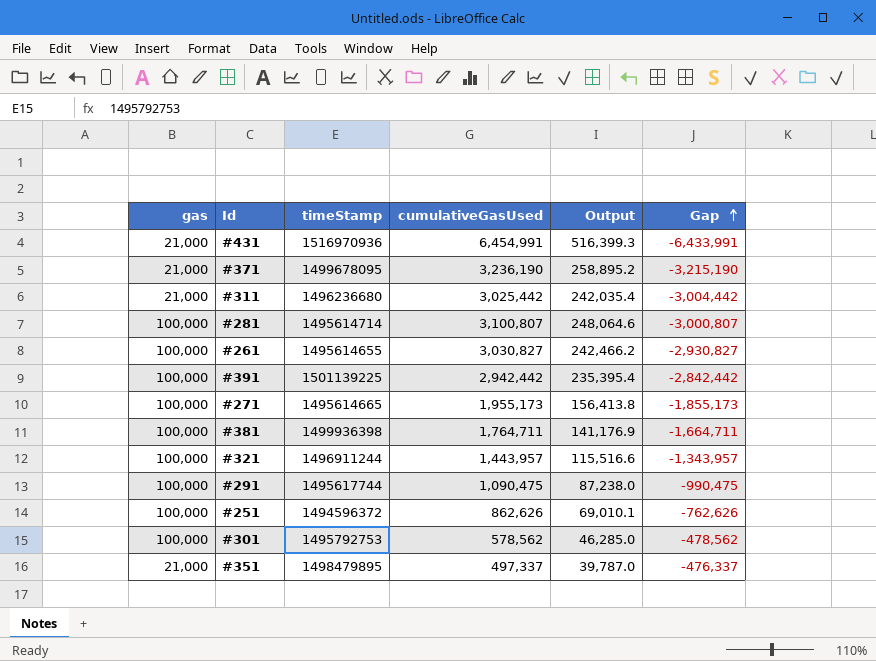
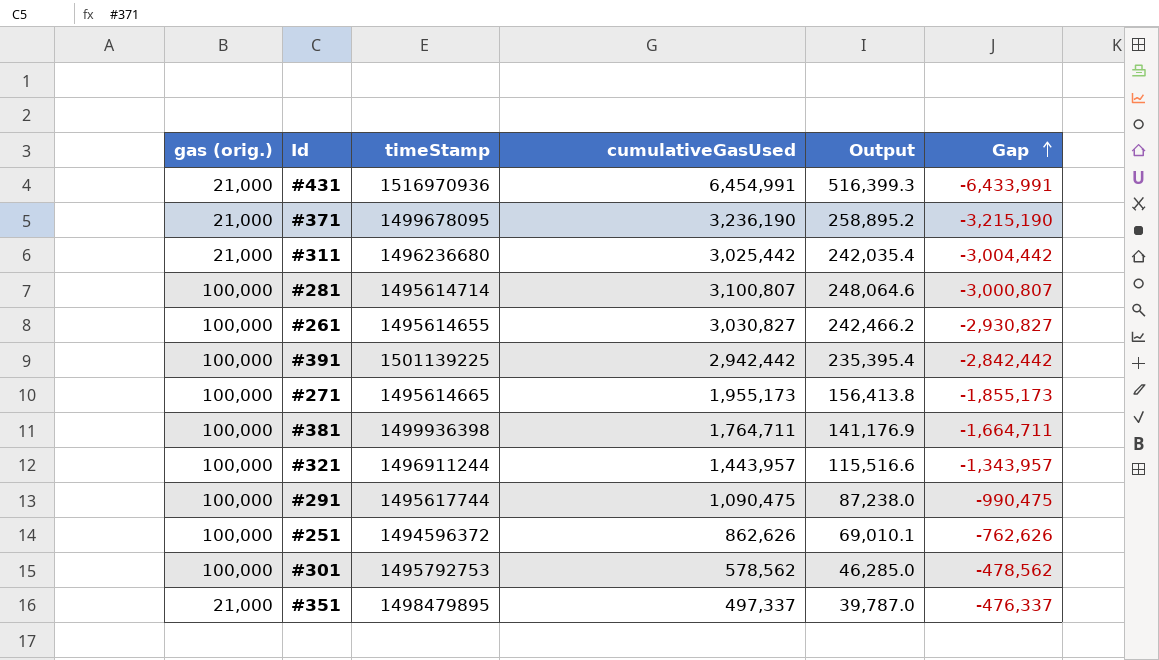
column name: gas -> gas (orig.)

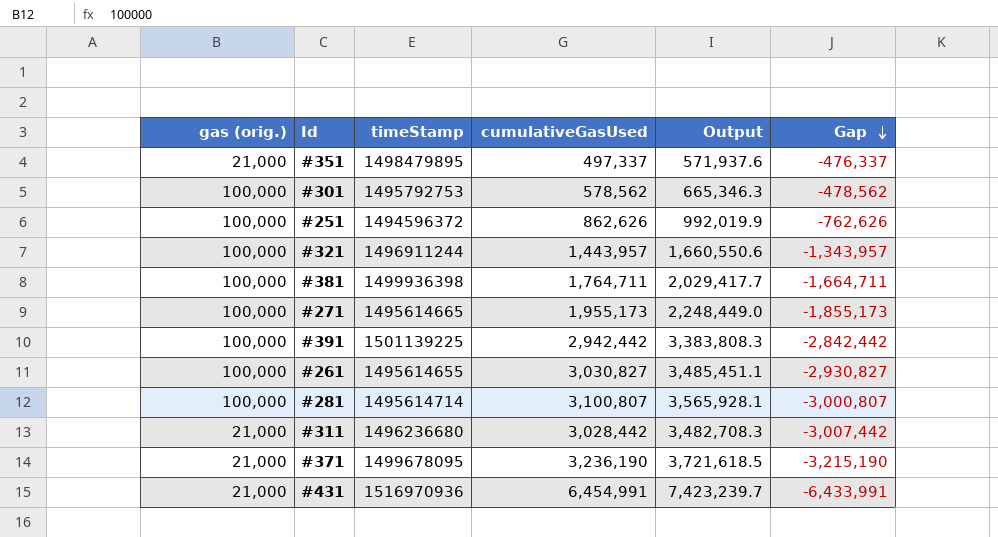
row order: Gap ascending -> Gap descending
column Output | formula: [cumulativeGasUsed] * 0.08 -> [cumulativeGasUsed] * 1.15
row #291: 100,000 | 1495617744 | 1,090,475 | 87,238.0 | -990,475 -> none
#311 | cumulativeGasUsed: 3,025,442 -> 3,028,442
#311 | Gap: -3,004,442 -> -3,007,442

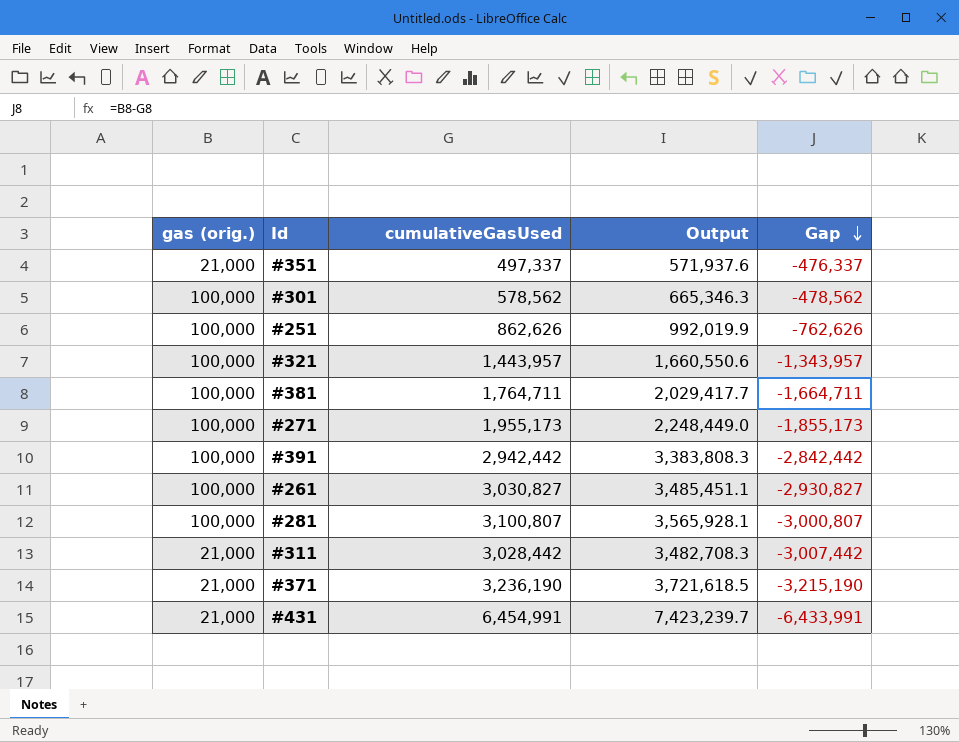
column timeStamp | position: 3 -> none

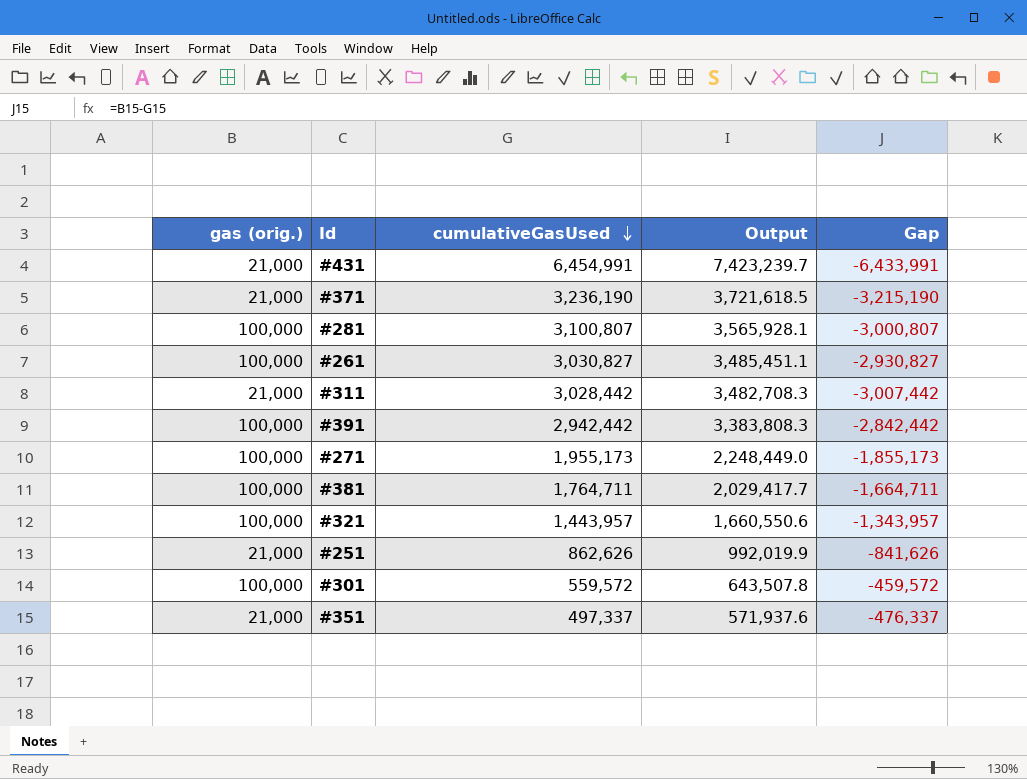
row order: Gap descending -> cumulativeGasUsed descending
#251 | gas (orig.): 100,000 -> 21,000
#251 | Gap: -762,626 -> -841,626
#301 | cumulativeGasUsed: 578,562 -> 559,572
#301 | Output: 665,346.3 -> 643,507.8
#301 | Gap: -478,562 -> -459,572

